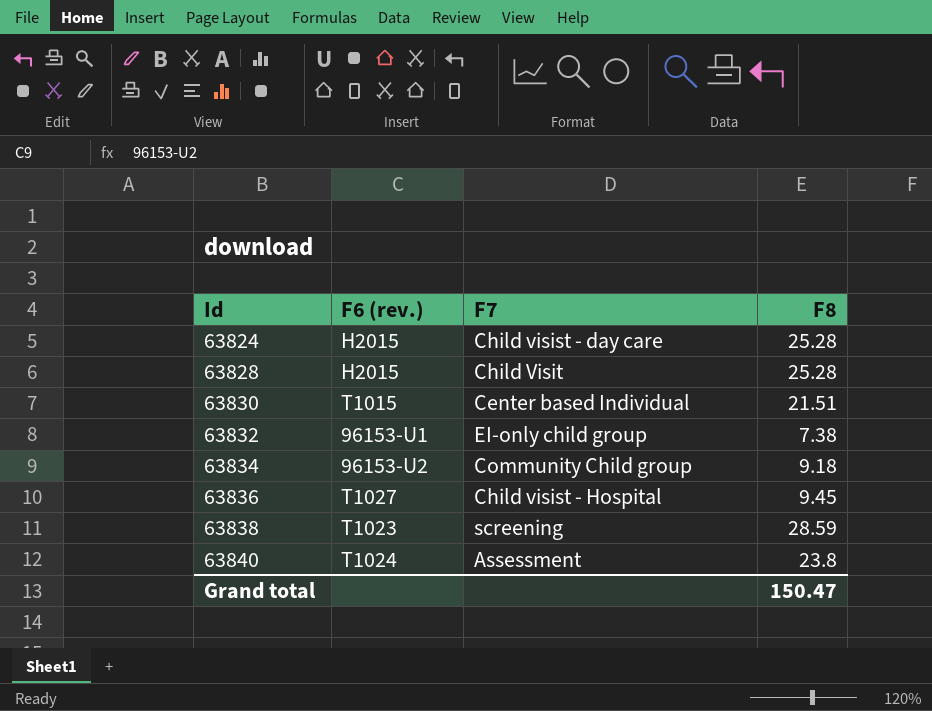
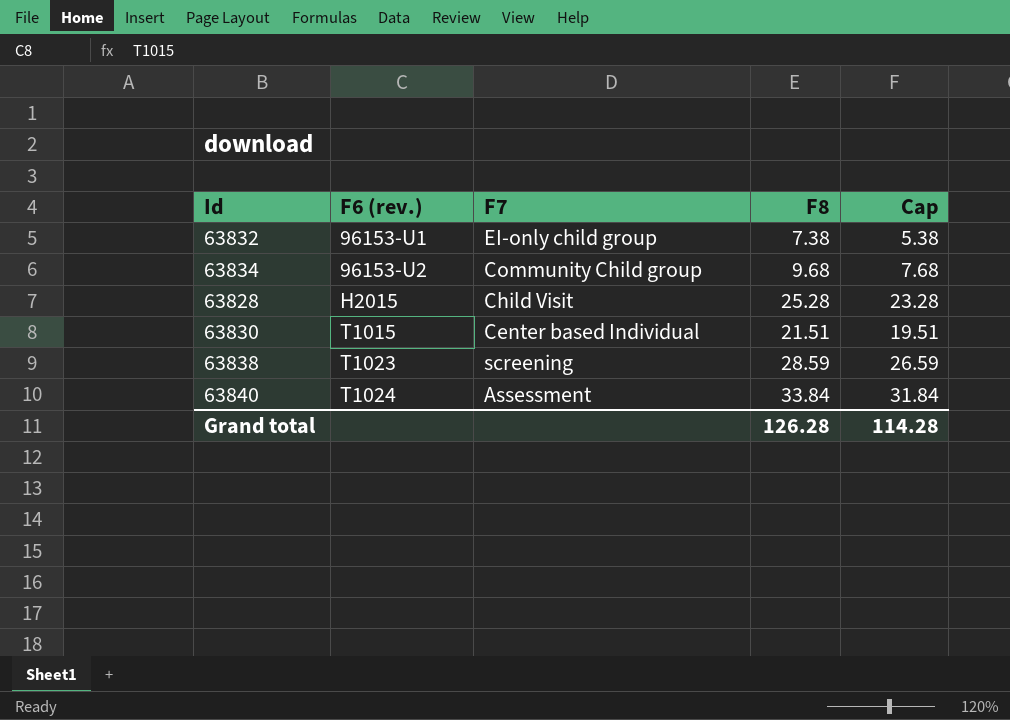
row order: Id ascending -> F6 (rev.) ascending
column Cap | formula: none -> [F8] - 2
row 63824: H2015 | Child visist - day care | 25.28 -> none
row 63836: T1027 | Child visist - Hospital | 9.45 -> none
63834 | F8: 9.18 -> 9.68
63840 | F8: 23.8 -> 33.84
Grand total | F8: 150.47 -> 126.28

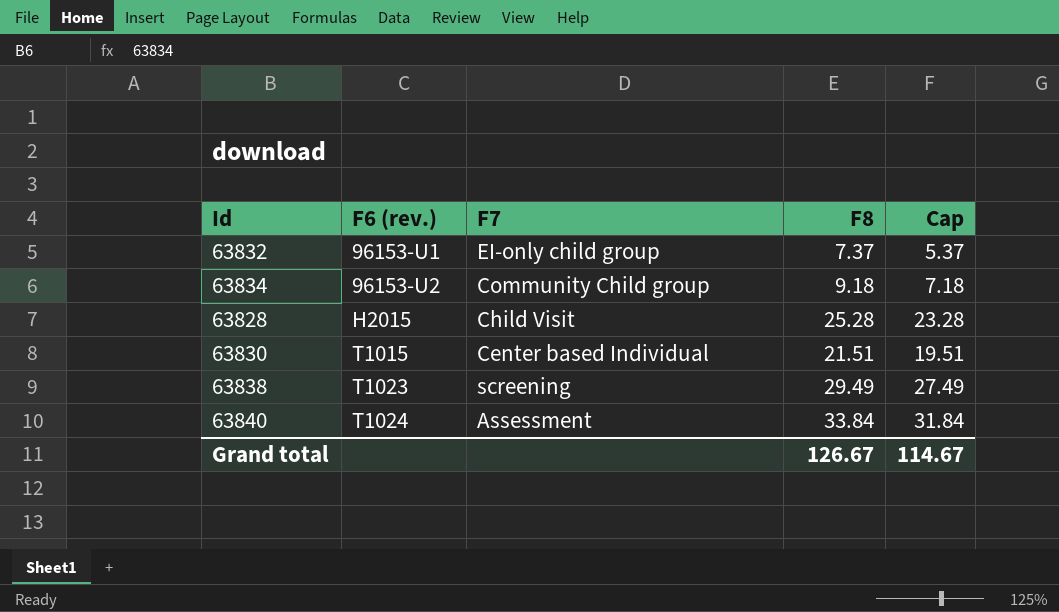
63832 | F8: 7.38 -> 7.37
63832 | Cap: 5.38 -> 5.37
63834 | F8: 9.68 -> 9.18
63834 | Cap: 7.68 -> 7.18
63838 | F8: 28.59 -> 29.49
63838 | Cap: 26.59 -> 27.49
Grand total | F8: 126.28 -> 126.67
Grand total | Cap: 114.28 -> 114.67

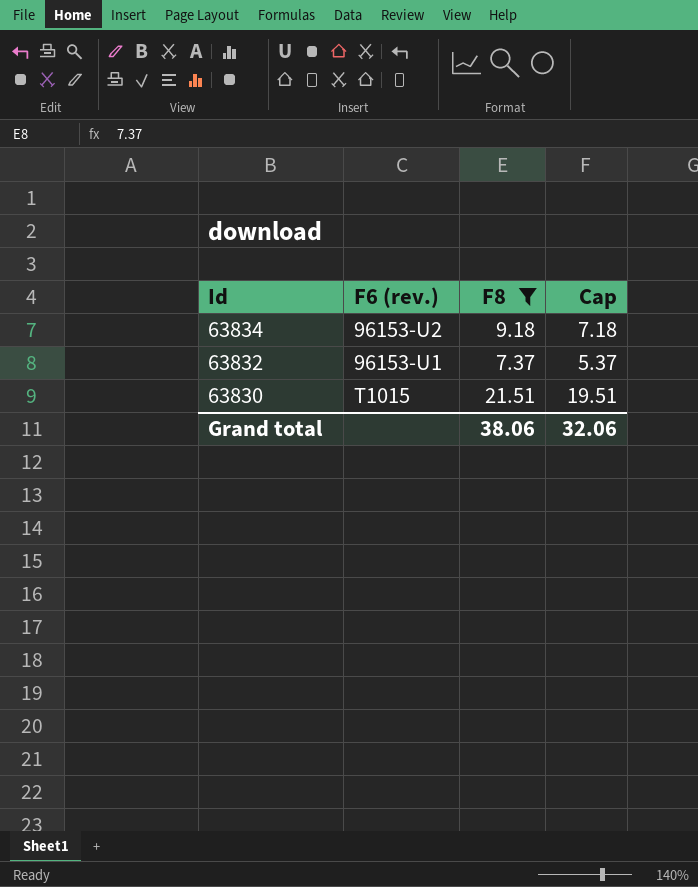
filter: none -> F8 <= 21.51
row order: F6 (rev.) ascending -> Id descending
column F7 | position: 3 -> none
Grand total | F8: 126.67 -> 38.06
Grand total | Cap: 114.67 -> 32.06

